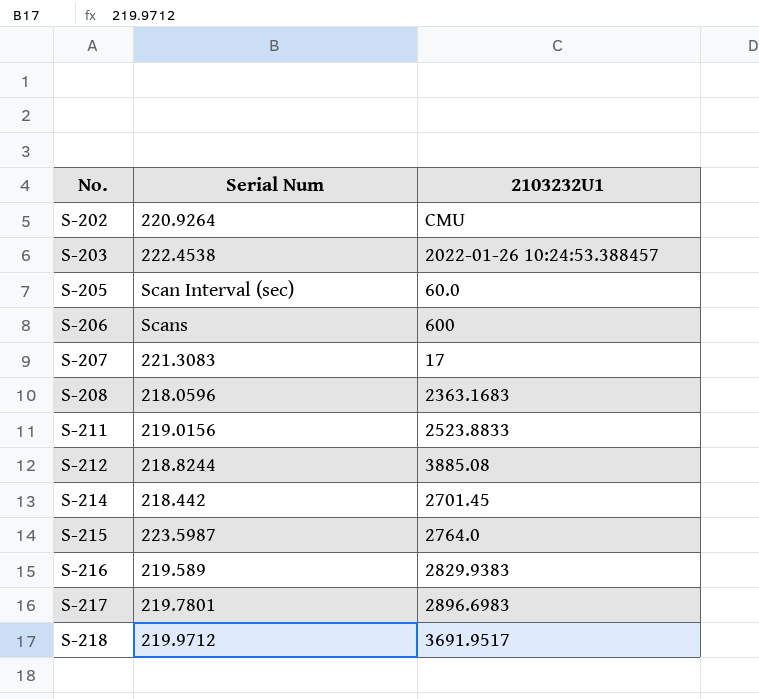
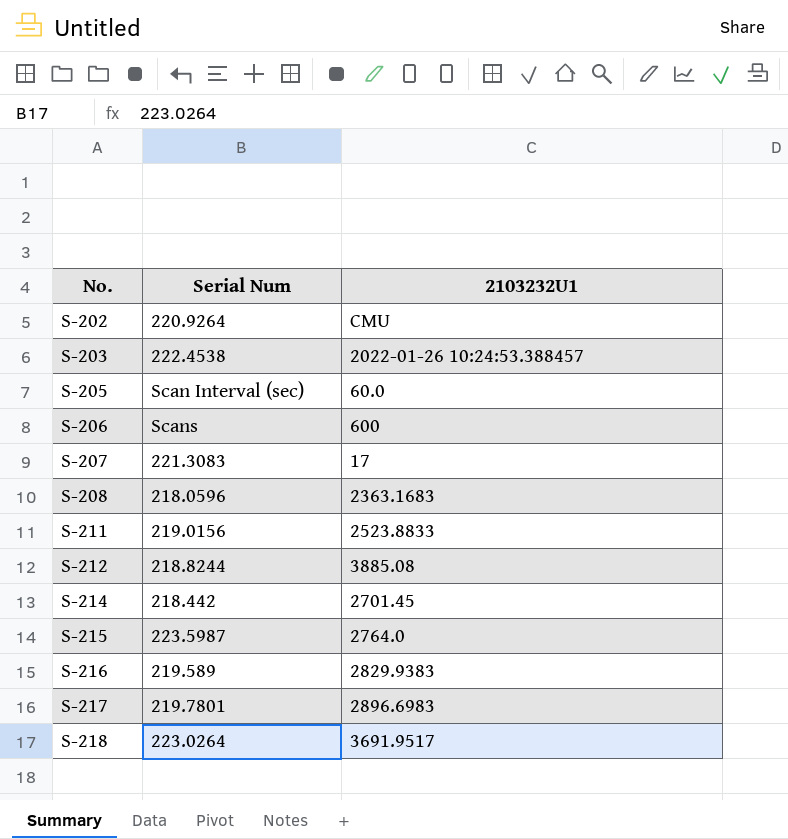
S-218 | Serial Num: 219.9712 -> 223.0264

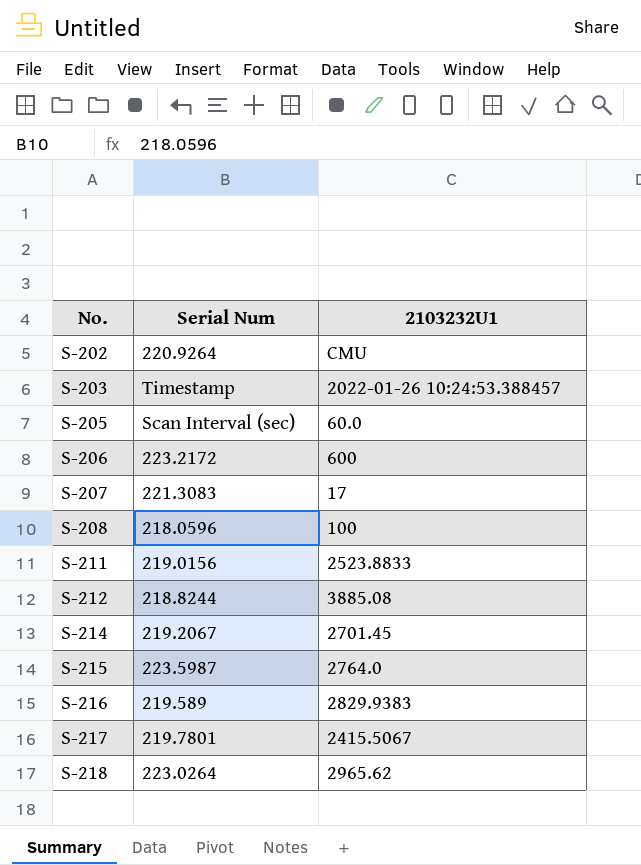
S-203 | Serial Num: 222.4538 -> Timestamp
S-206 | Serial Num: Scans -> 223.2172
S-208 | 2103232U1: 2363.1683 -> 100
S-214 | Serial Num: 218.442 -> 219.2067
S-217 | 2103232U1: 2896.6983 -> 2415.5067
S-218 | 2103232U1: 3691.9517 -> 2965.62

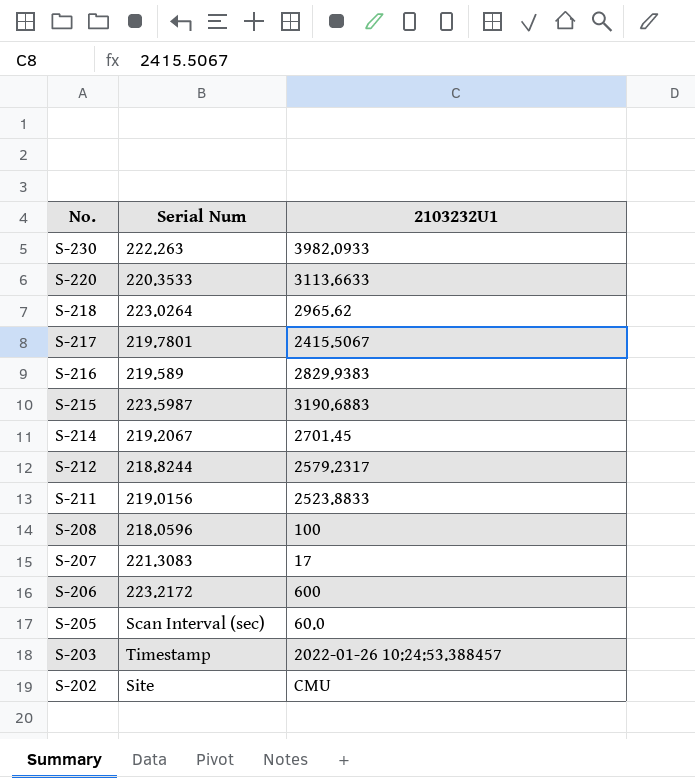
row order: No. ascending -> No. descending
row S-230: none -> 222.263 | 3982.0933
row S-220: none -> 220.3533 | 3113.6633
S-215 | 2103232U1: 2764.0 -> 3190.6883
S-212 | 2103232U1: 3885.08 -> 2579.2317
S-202 | Serial Num: 220.9264 -> Site

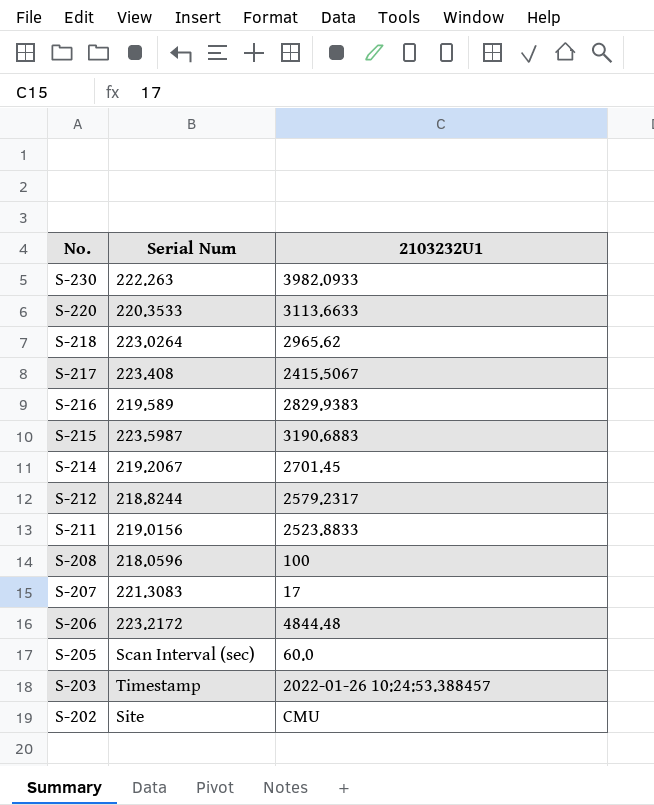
S-217 | Serial Num: 219.7801 -> 223.408
S-206 | 2103232U1: 600 -> 4844.48

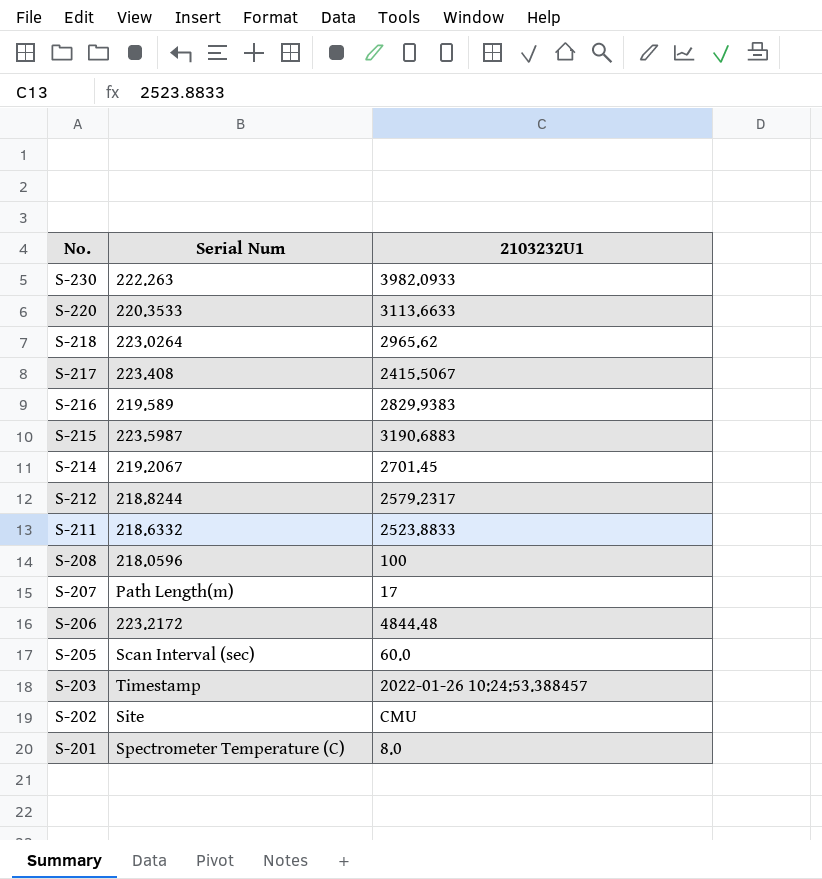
S-211 | Serial Num: 219.0156 -> 218.6332
S-207 | Serial Num: 221.3083 -> Path Length(m)
row S-201: none -> Spectrometer Temperature (C) | 8.0

